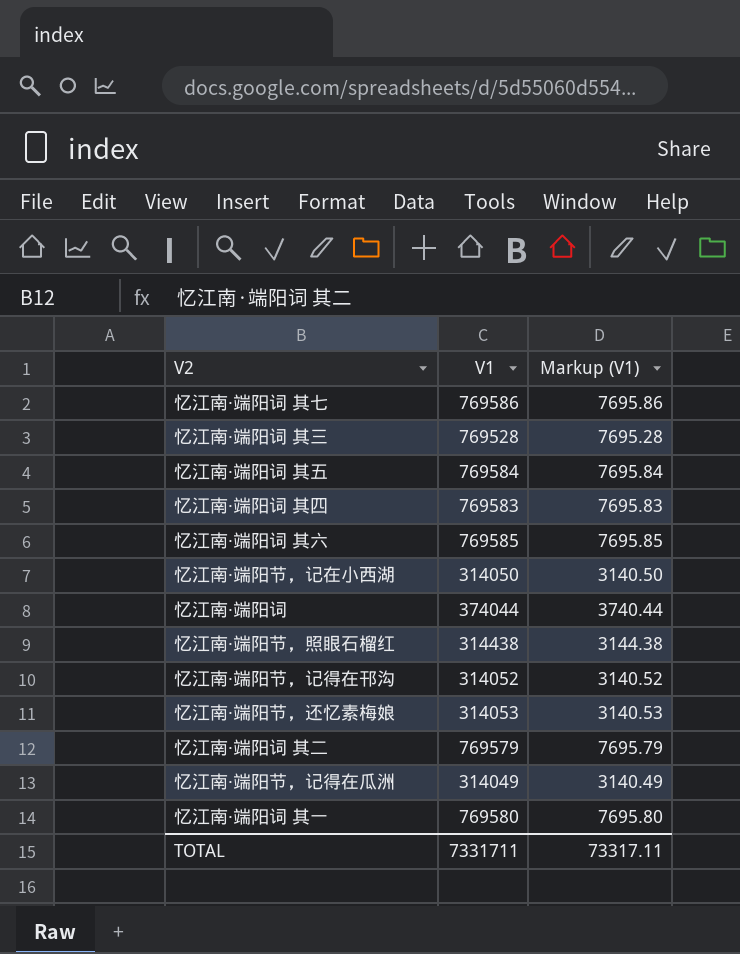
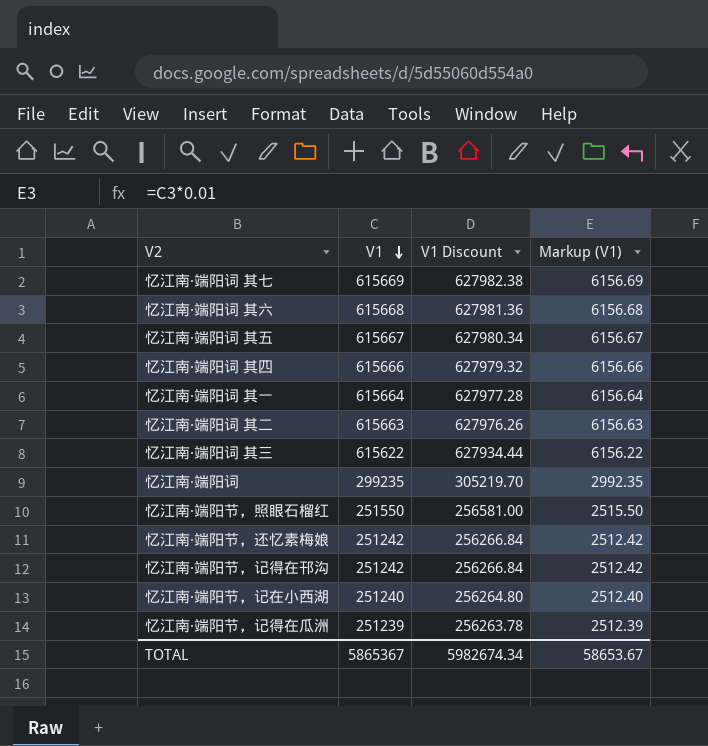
row order: none -> V1 descending
column V1 Discount | formula: none -> [V1] * 1.02
忆江南·端阳词 其七 | V1: 769586 -> 615669
忆江南·端阳词 其七 | Markup (V1): 7695.86 -> 6156.69
忆江南·端阳词 其六 | V1: 769585 -> 615668
忆江南·端阳词 其六 | Markup (V1): 7695.85 -> 6156.68
忆江南·端阳词 其五 | V1: 769584 -> 615667
忆江南·端阳词 其五 | Markup (V1): 7695.84 -> 6156.67
忆江南·端阳词 其四 | V1: 769583 -> 615666
忆江南·端阳词 其四 | Markup (V1): 7695.83 -> 6156.66
忆江南·端阳词 其一 | V1: 769580 -> 615664
忆江南·端阳词 其一 | Markup (V1): 7695.80 -> 6156.64
忆江南·端阳词 其二 | V1: 769579 -> 615663
忆江南·端阳词 其二 | Markup (V1): 7695.79 -> 6156.63
忆江南·端阳词 其三 | V1: 769528 -> 615622
忆江南·端阳词 其三 | Markup (V1): 7695.28 -> 6156.22
忆江南·端阳词 | V1: 374044 -> 299235
忆江南·端阳词 | Markup (V1): 3740.44 -> 2992.35
忆江南·端阳节，照眼石榴红 | V1: 314438 -> 251550
忆江南·端阳节，照眼石榴红 | Markup (V1): 3144.38 -> 2515.50
忆江南·端阳节，还忆素梅娘 | V1: 314053 -> 251242
忆江南·端阳节，还忆素梅娘 | Markup (V1): 3140.53 -> 2512.42
忆江南·端阳节，记得在邗沟 | V1: 314052 -> 251242
忆江南·端阳节，记得在邗沟 | Markup (V1): 3140.52 -> 2512.42
忆江南·端阳节，记在小西湖 | V1: 314050 -> 251240
忆江南·端阳节，记在小西湖 | Markup (V1): 3140.50 -> 2512.40
忆江南·端阳节，记得在瓜洲 | V1: 314049 -> 251239
忆江南·端阳节，记得在瓜洲 | Markup (V1): 3140.49 -> 2512.39
TOTAL | V1: 7331711 -> 5865367
TOTAL | Markup (V1): 73317.11 -> 58653.67

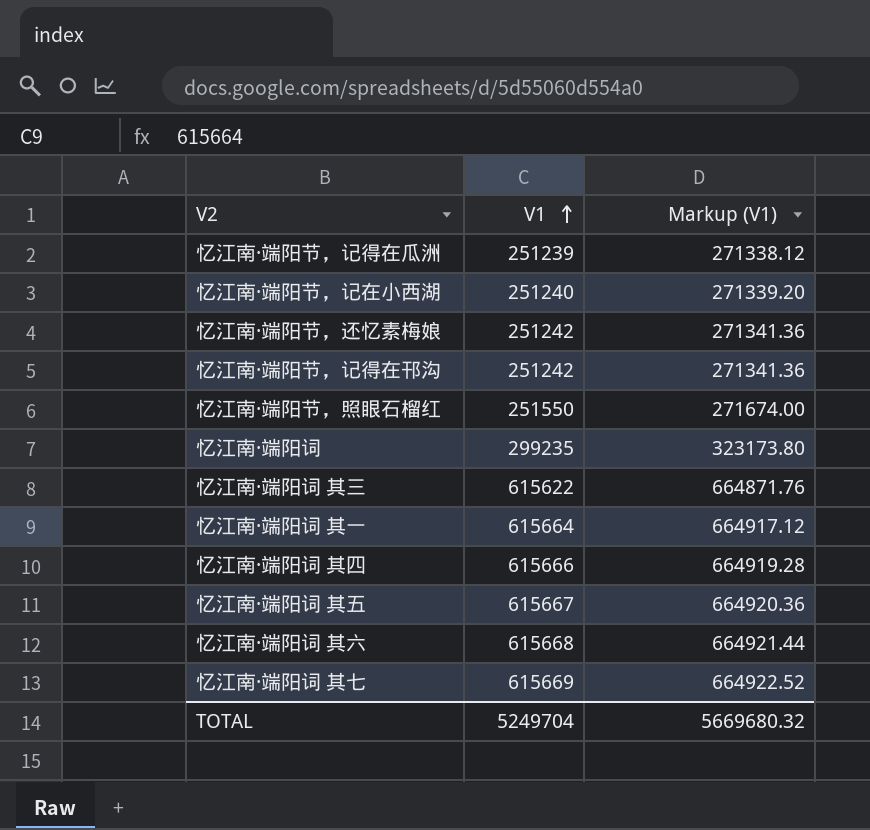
row order: V1 descending -> V1 ascending
column V1 Discount | formula: [V1] * 1.02 -> none
column Markup (V1) | formula: [V1] * 0.01 -> [V1] * 1.08
row 忆江南·端阳词 其二: 615663 | 627976.26 | 6156.63 -> none
TOTAL | V1: 5865367 -> 5249704
TOTAL | Markup (V1): 58653.67 -> 5669680.32

